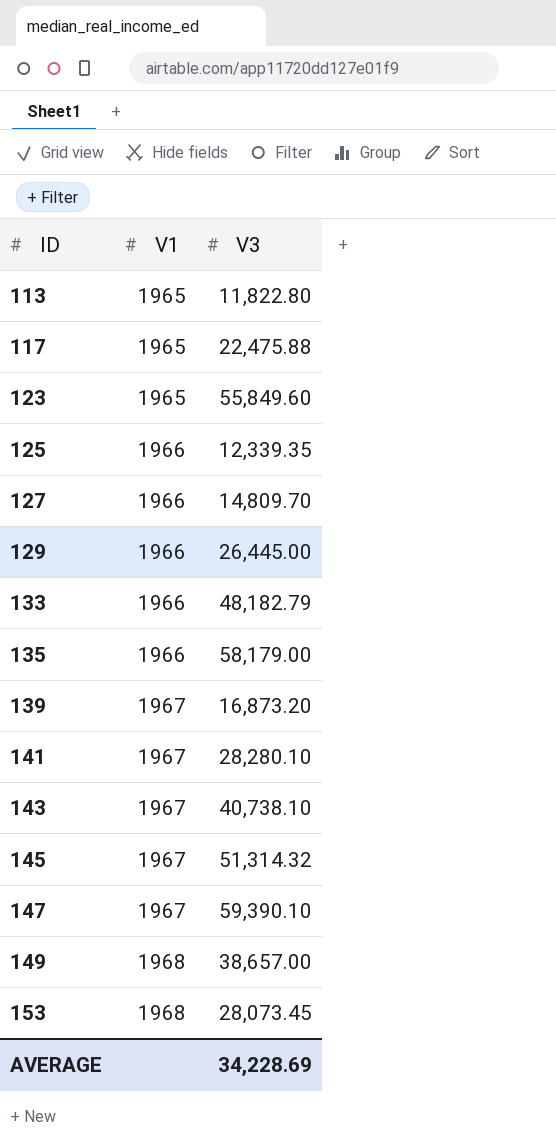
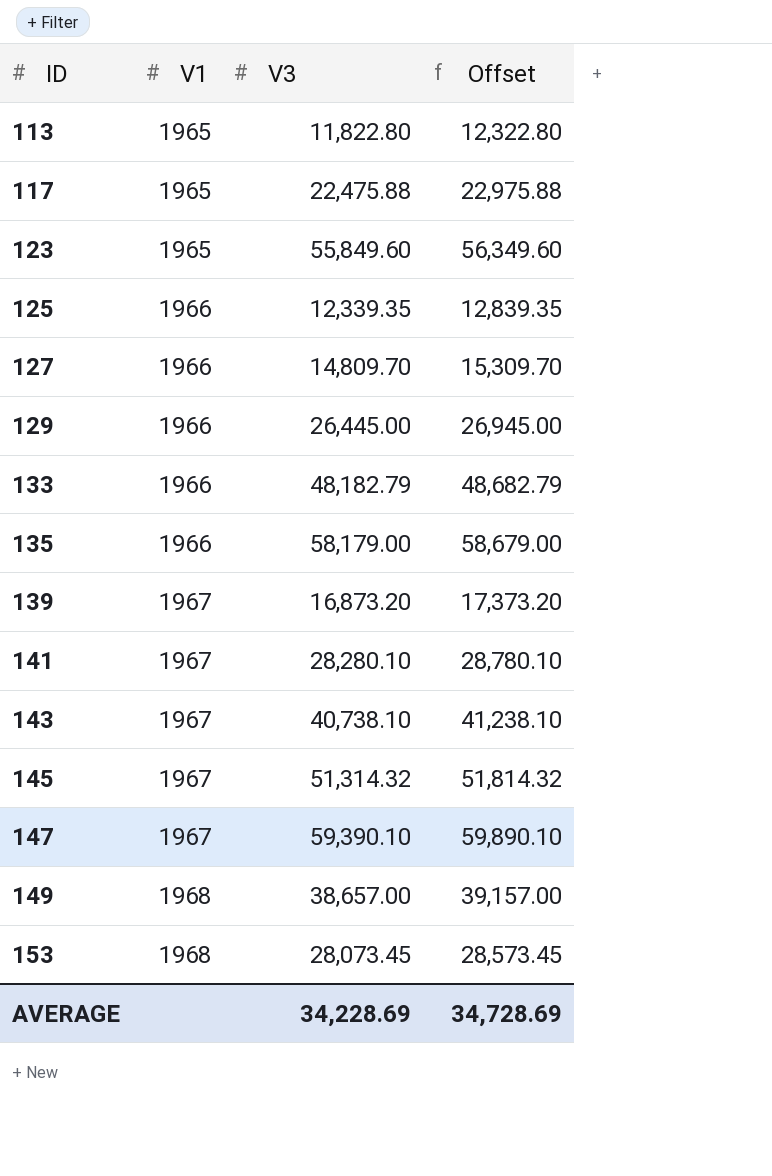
column Offset | formula: none -> [V3] + 500

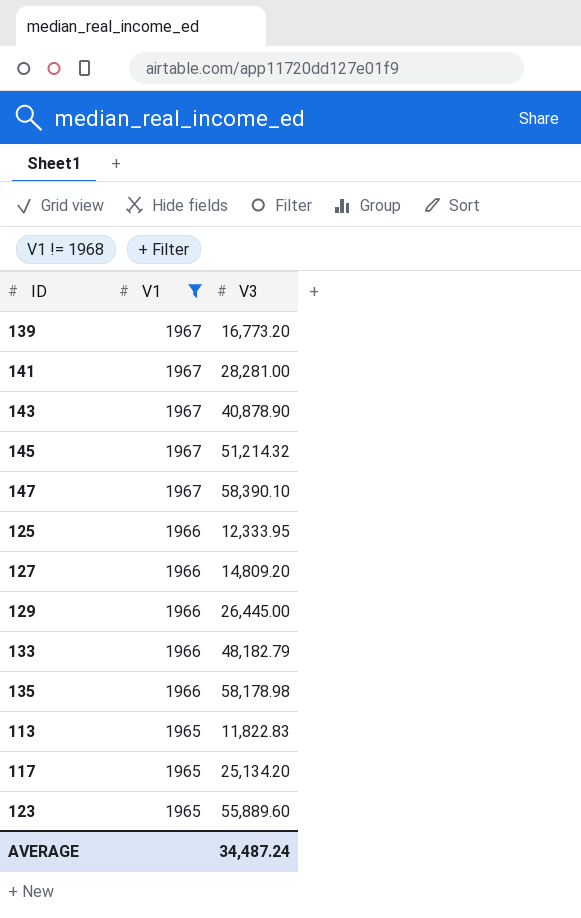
filter: none -> V1 != 1968
row order: ID ascending -> V1 descending
column Offset | formula: [V3] + 500 -> none
139 | V3: 16,873.20 -> 16,773.20
141 | V3: 28,280.10 -> 28,281.00
143 | V3: 40,738.10 -> 40,878.90
145 | V3: 51,314.32 -> 51,214.32
147 | V3: 59,390.10 -> 58,390.10
125 | V3: 12,339.35 -> 12,333.95
127 | V3: 14,809.70 -> 14,809.20
135 | V3: 58,179.00 -> 58,178.98
113 | V3: 11,822.80 -> 11,822.83
117 | V3: 22,475.88 -> 25,134.20
123 | V3: 55,849.60 -> 55,889.60
AVERAGE | V3: 34,228.69 -> 34,487.24

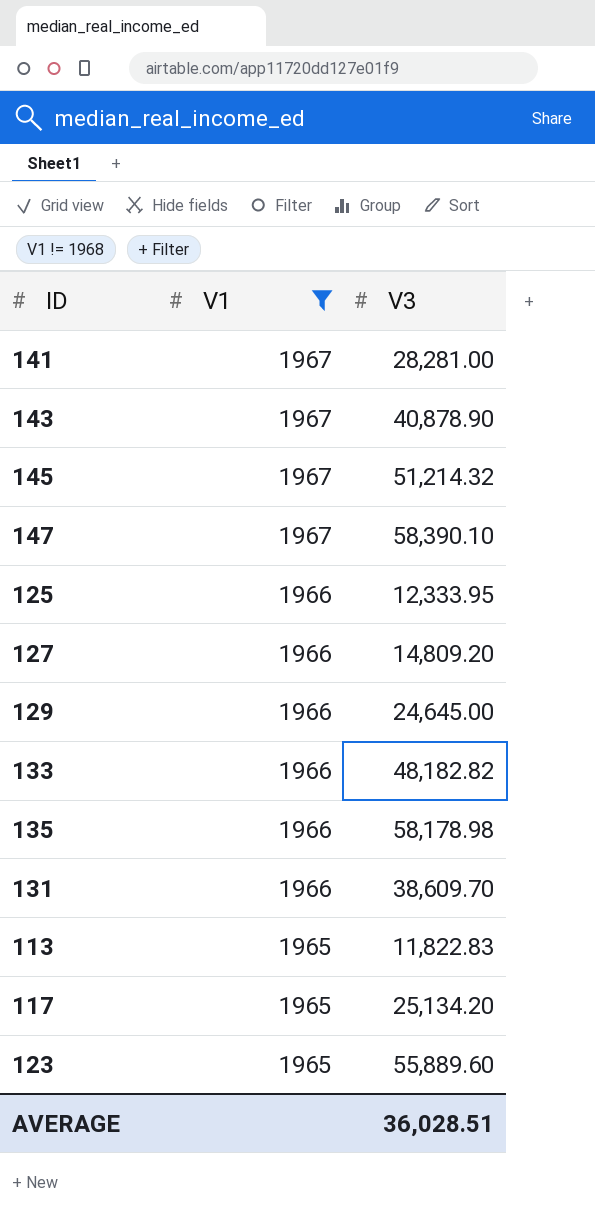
row 139: 1967 | 16,773.20 -> none
129 | V3: 26,445.00 -> 24,645.00
133 | V3: 48,182.79 -> 48,182.82
row 131: none -> 1966 | 38,609.70
AVERAGE | V3: 34,487.24 -> 36,028.51

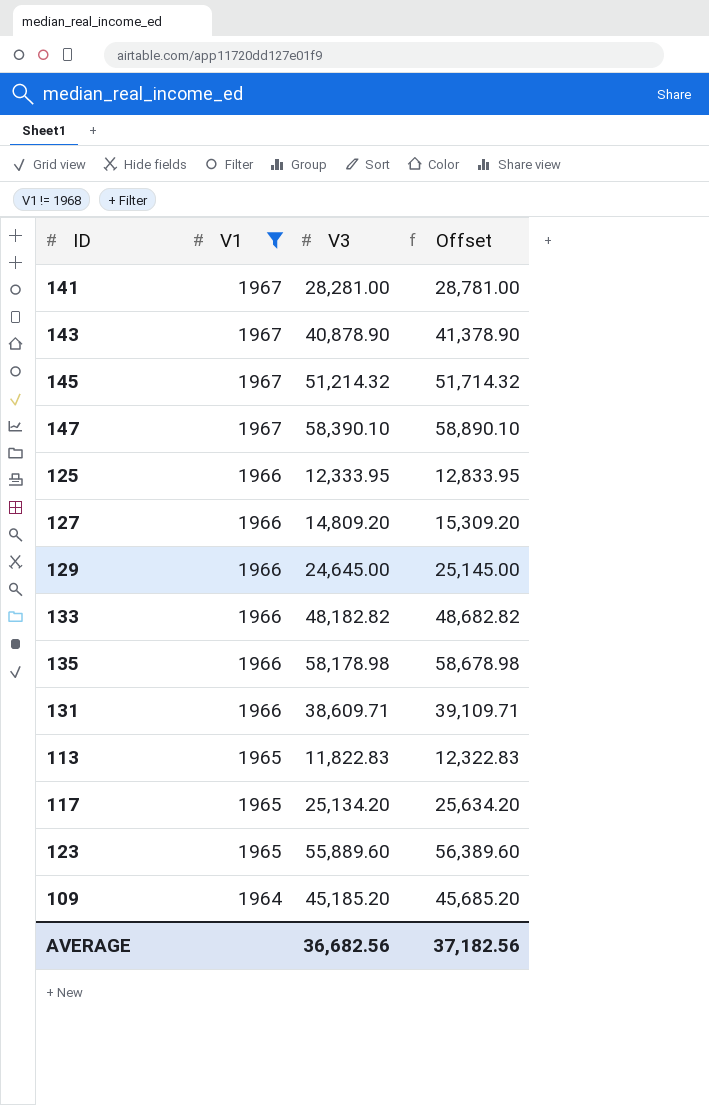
column Offset | formula: none -> [V3] + 500
131 | V3: 38,609.70 -> 38,609.71
row 109: none -> 1964 | 45,185.20 | 45,685.20
AVERAGE | V3: 36,028.51 -> 36,682.56

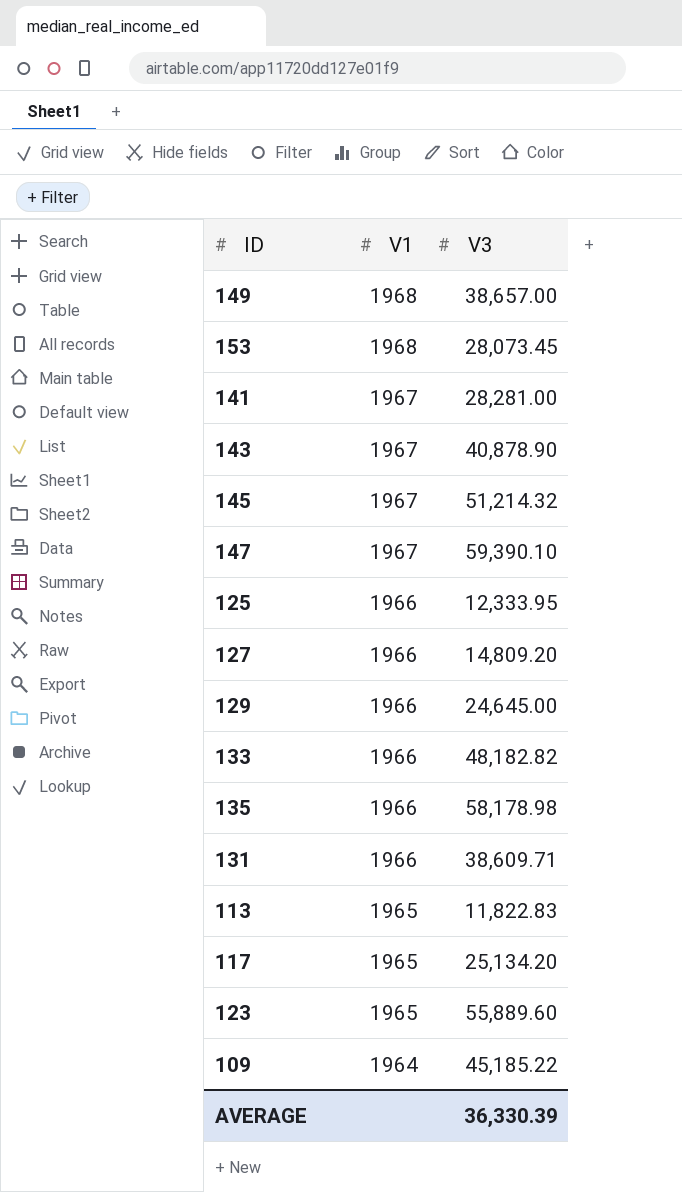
filter: V1 != 1968 -> none
column Offset | formula: [V3] + 500 -> none
147 | V3: 58,390.10 -> 59,390.10
109 | V3: 45,185.20 -> 45,185.22
AVERAGE | V3: 36,682.56 -> 36,330.39

